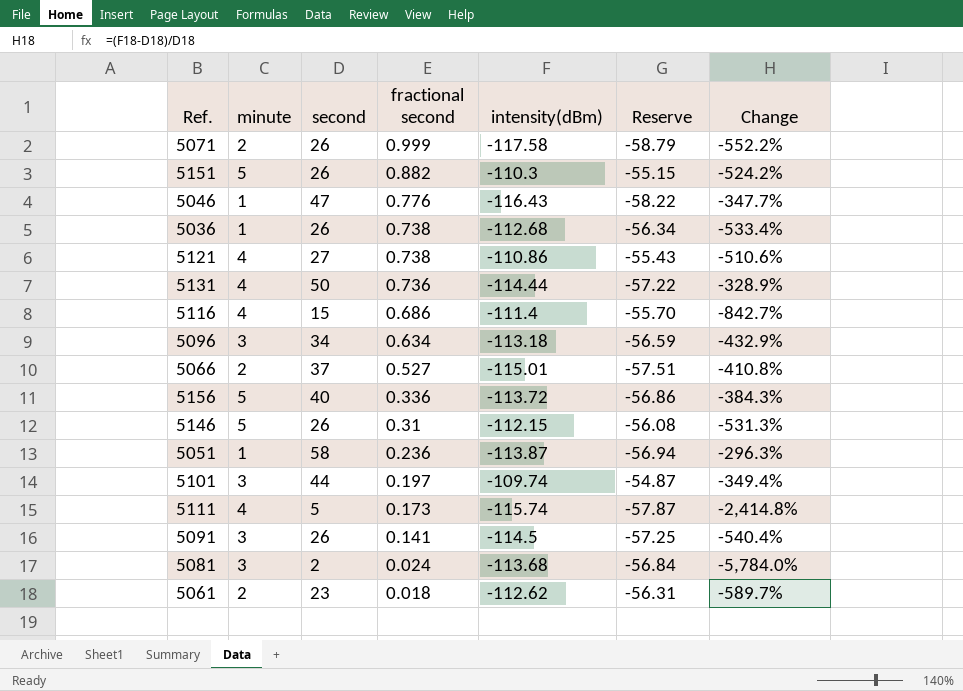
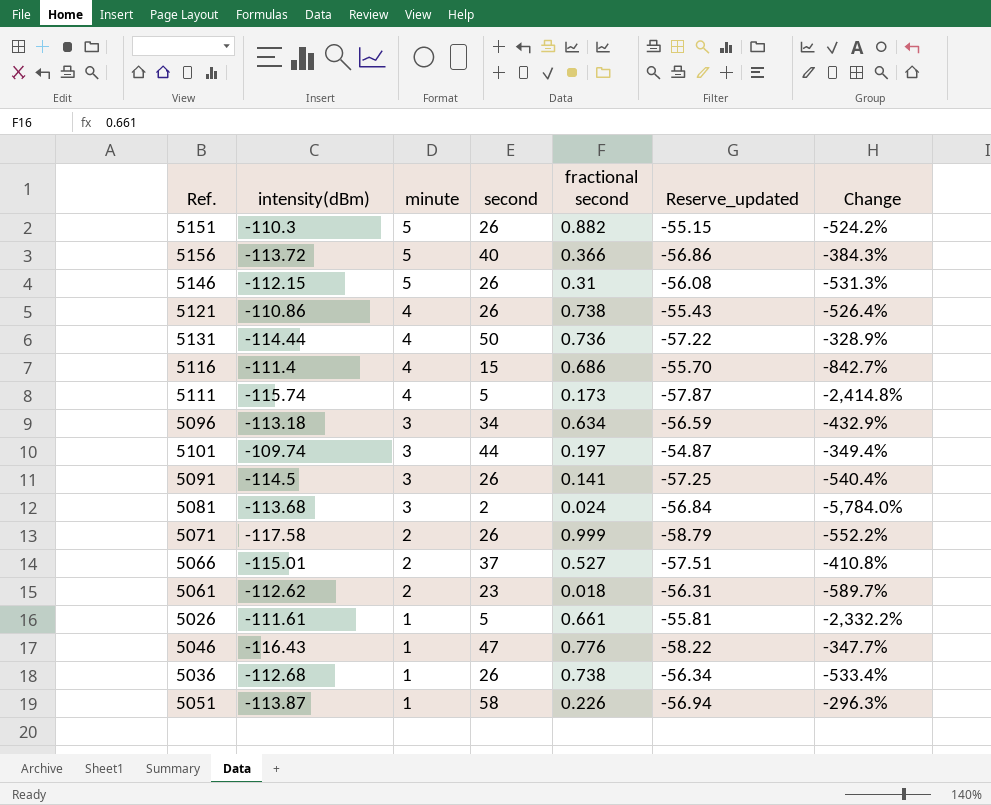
row order: fractional second descending -> minute descending
column intensity(dBm) | position: 5 -> 2
column name: Reserve -> Reserve_updated
5156 | fractional second: 0.336 -> 0.366
5121 | second: 27 -> 26
5121 | Change: -510.6% -> -526.4%
row 5026: none -> -111.61 | 1 | 5 | 0.661 | -55.81 | -2,332.2%
5051 | fractional second: 0.236 -> 0.226

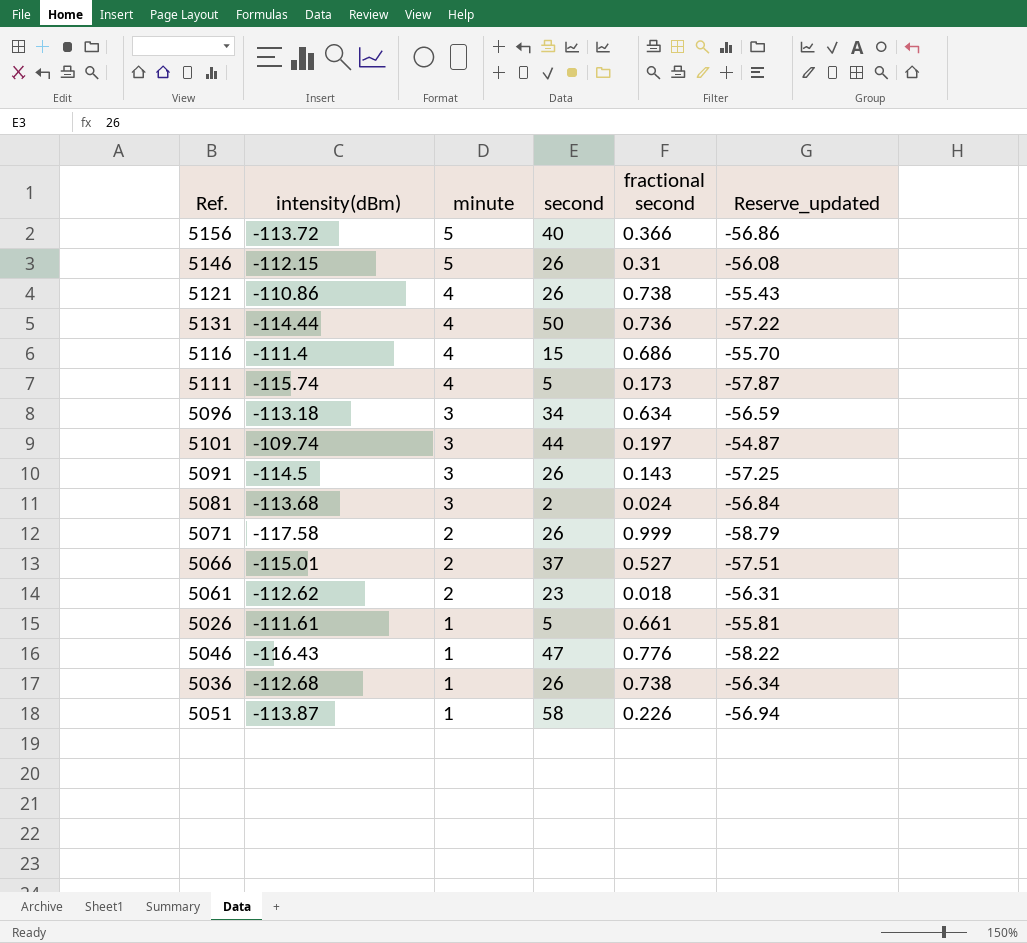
column Change | formula: ([intensity(dBm)] - [second]) / [second] -> none
row 5151: -110.3 | 5 | 26 | 0.882 | -55.15 | -524.2% -> none
5091 | fractional second: 0.141 -> 0.143

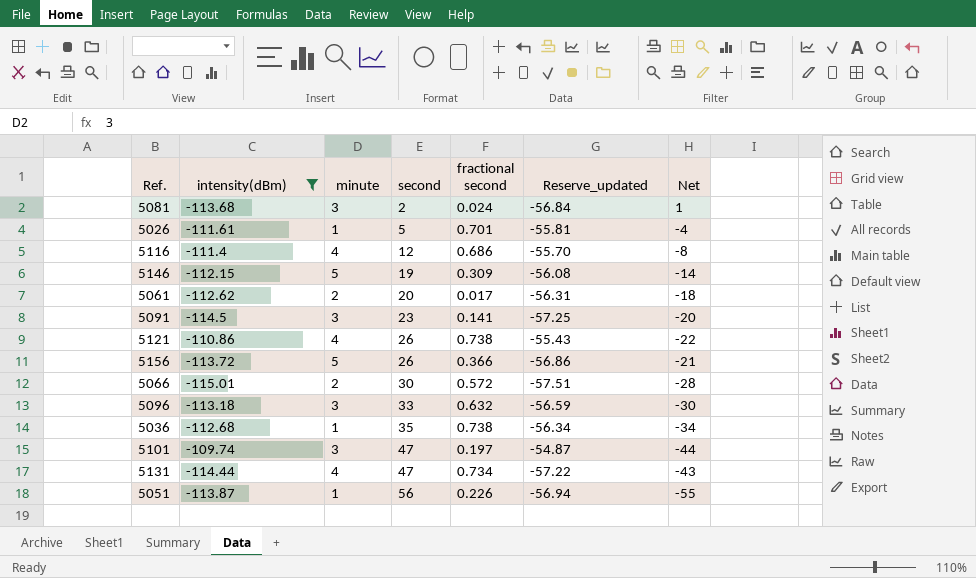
filter: none -> intensity(dBm) >= -115.01
row order: minute descending -> second ascending
column Net | formula: none -> [minute] - [second]
5026 | fractional second: 0.661 -> 0.701
5116 | second: 15 -> 12
5146 | second: 26 -> 19
5146 | fractional second: 0.31 -> 0.309
5061 | second: 23 -> 20
5061 | fractional second: 0.018 -> 0.017
5091 | second: 26 -> 23
5091 | fractional second: 0.143 -> 0.141
5156 | second: 40 -> 26
5066 | second: 37 -> 30
5066 | fractional second: 0.527 -> 0.572
5096 | second: 34 -> 33
5096 | fractional second: 0.634 -> 0.632
5036 | second: 26 -> 35
5101 | second: 44 -> 47
5131 | second: 50 -> 47
5131 | fractional second: 0.736 -> 0.734
5051 | second: 58 -> 56

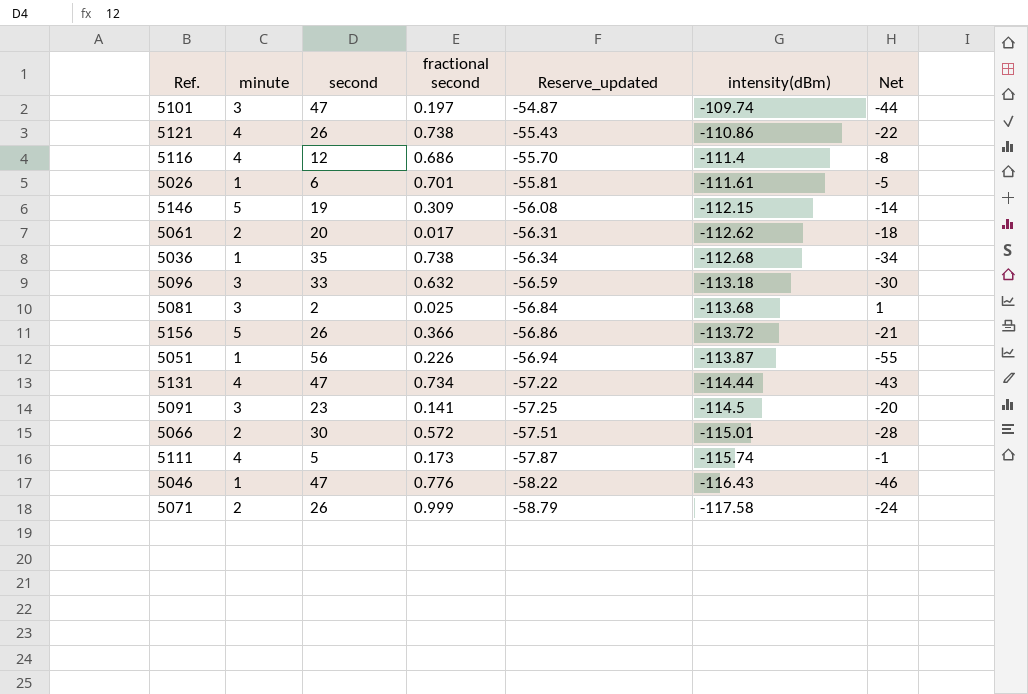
filter: intensity(dBm) >= -115.01 -> none
row order: second ascending -> Reserve_updated descending
column intensity(dBm) | position: 2 -> 6
5026 | second: 5 -> 6
5026 | Net: -4 -> -5
5081 | fractional second: 0.024 -> 0.025

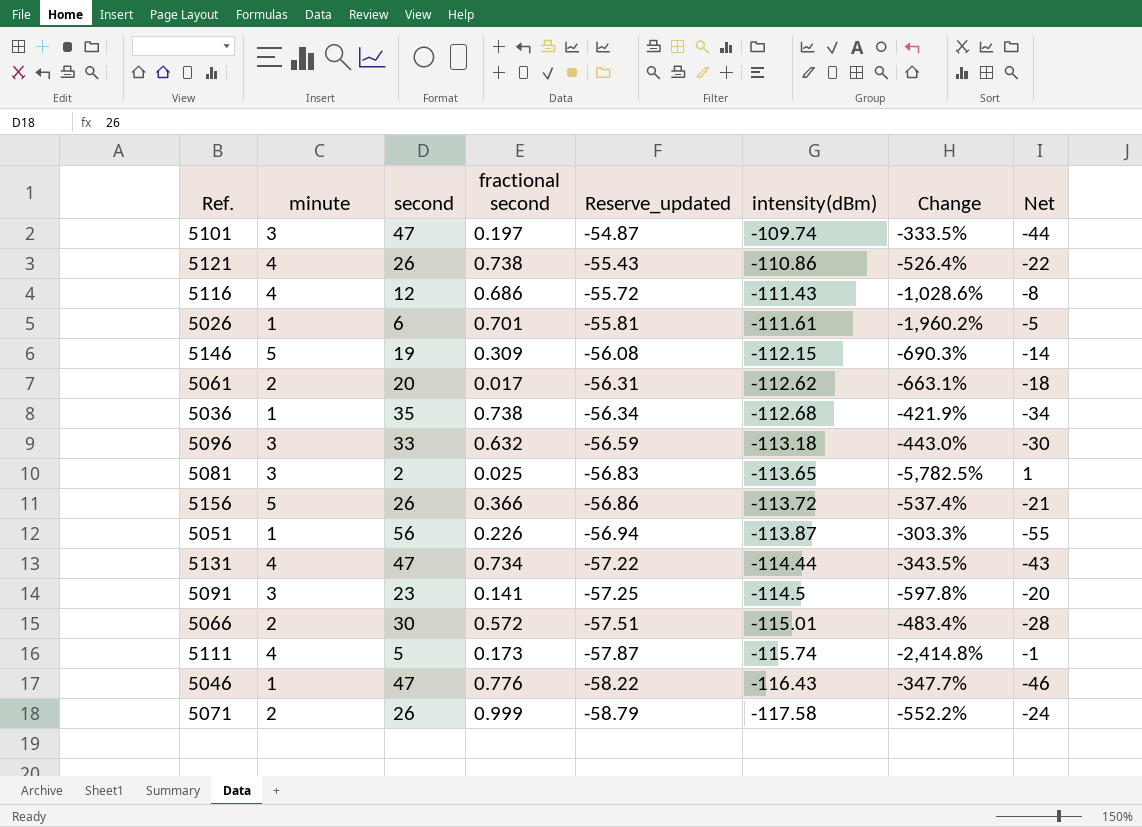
column Change | formula: none -> ([intensity(dBm)] - [second]) / [second]
5116 | Reserve_updated: -55.70 -> -55.72
5116 | intensity(dBm): -111.4 -> -111.43
5081 | Reserve_updated: -56.84 -> -56.83
5081 | intensity(dBm): -113.68 -> -113.65

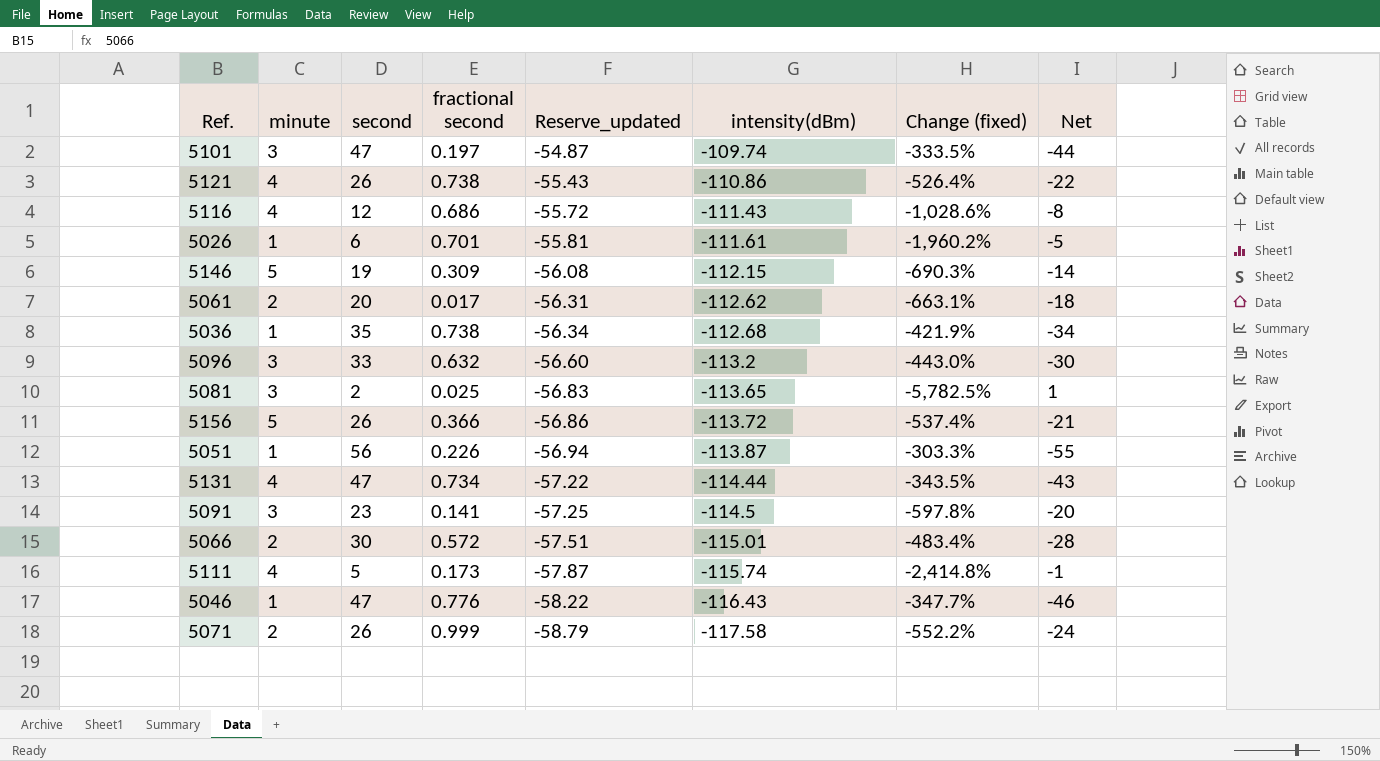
column name: Change -> Change (fixed)
5096 | Reserve_updated: -56.59 -> -56.60
5096 | intensity(dBm): -113.18 -> -113.2

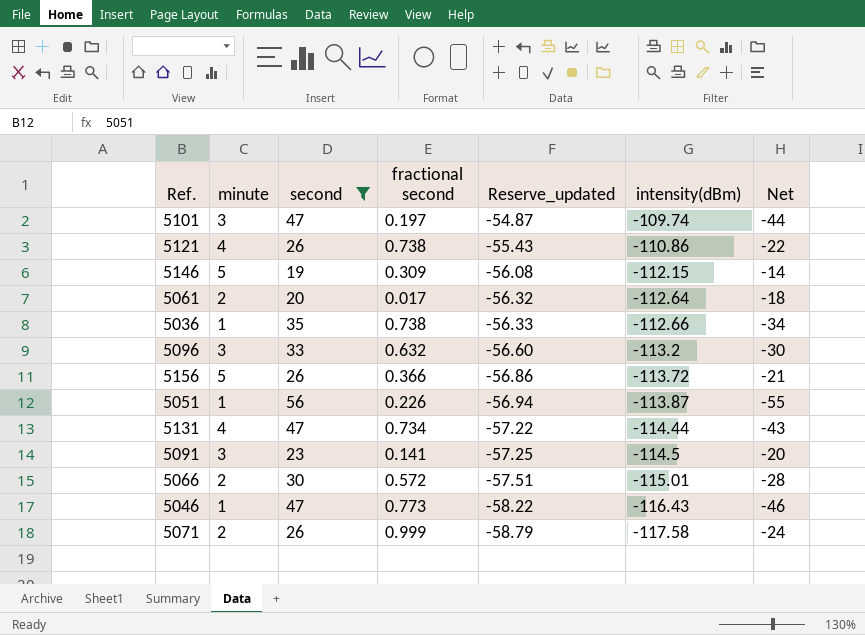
filter: none -> second >= 19
column Change (fixed) | formula: ([intensity(dBm)] - [second]) / [second] -> none
5061 | Reserve_updated: -56.31 -> -56.32
5061 | intensity(dBm): -112.62 -> -112.64
5036 | Reserve_updated: -56.34 -> -56.33
5036 | intensity(dBm): -112.68 -> -112.66
5046 | fractional second: 0.776 -> 0.773

